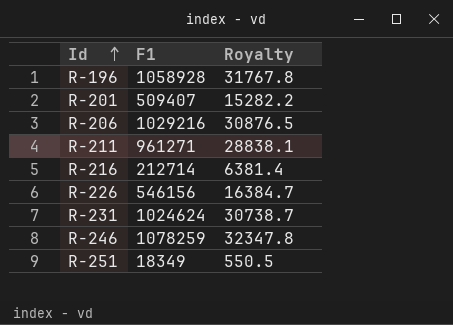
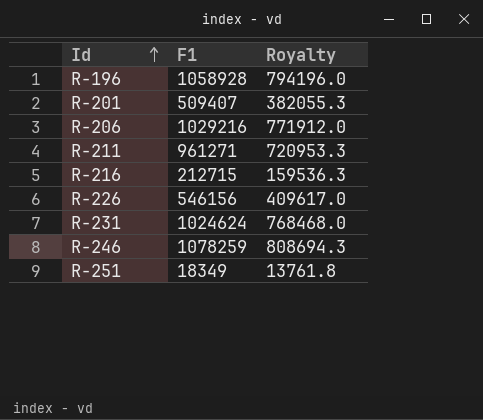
column Royalty | formula: [F1] * 0.03 -> [F1] * 0.75
R-216 | F1: 212714 -> 212715

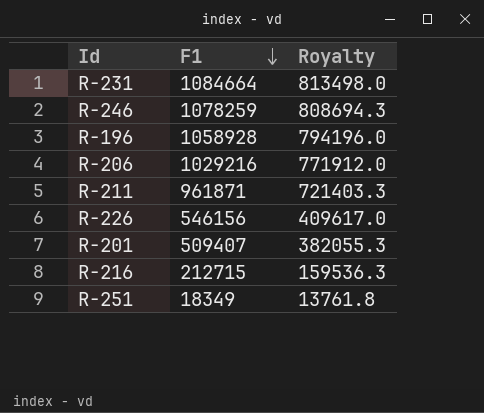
row order: Id ascending -> F1 descending
R-231 | F1: 1024624 -> 1084664
R-231 | Royalty: 768468.0 -> 813498.0
R-211 | F1: 961271 -> 961871
R-211 | Royalty: 720953.3 -> 721403.3

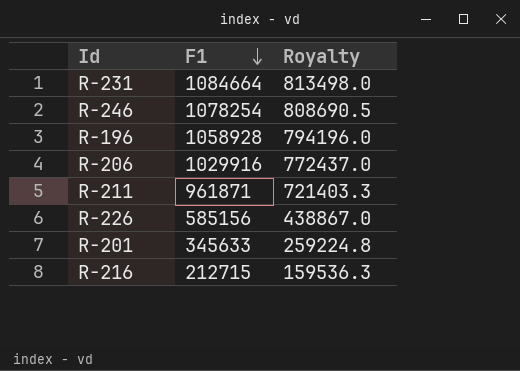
row R-251: 18349 | 13761.8 -> none
R-246 | F1: 1078259 -> 1078254
R-246 | Royalty: 808694.3 -> 808690.5
R-206 | F1: 1029216 -> 1029916
R-206 | Royalty: 771912.0 -> 772437.0
R-226 | F1: 546156 -> 585156
R-226 | Royalty: 409617.0 -> 438867.0
R-201 | F1: 509407 -> 345633
R-201 | Royalty: 382055.3 -> 259224.8

